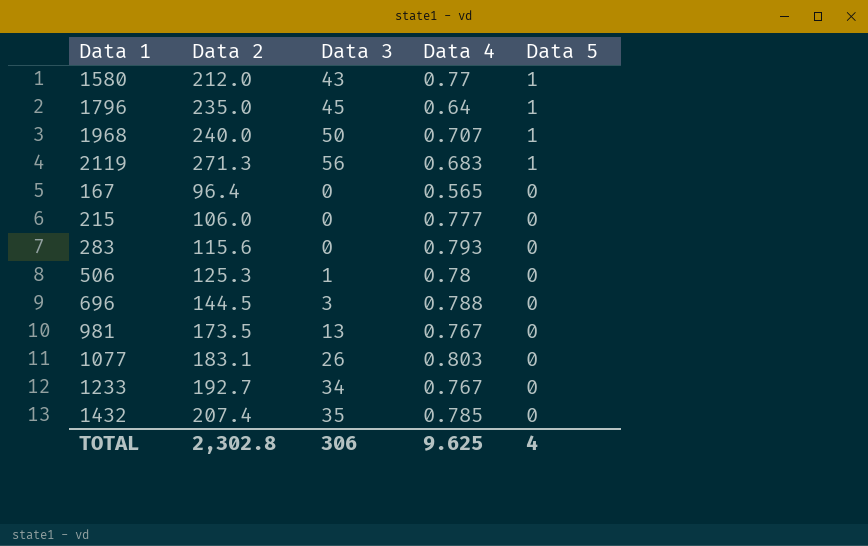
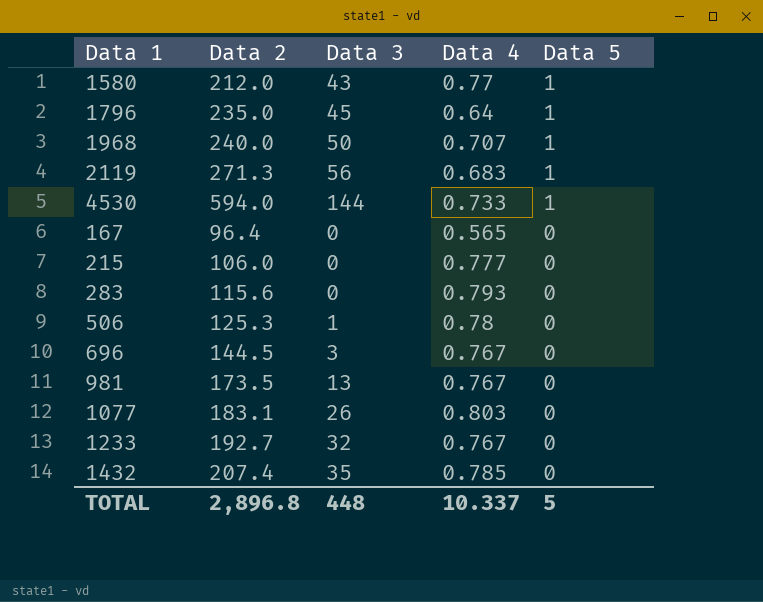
row 4530: none -> 594.0 | 144 | 0.733 | 1
696 | Data 4: 0.788 -> 0.767
1233 | Data 3: 34 -> 32
TOTAL | Data 2: 2,302.8 -> 2,896.8
TOTAL | Data 3: 306 -> 448
TOTAL | Data 4: 9.625 -> 10.337
TOTAL | Data 5: 4 -> 5

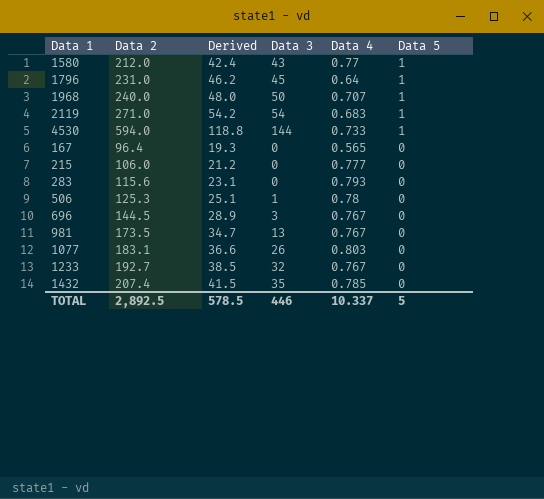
column Derived | formula: none -> [Data 2] * 0.2
1796 | Data 2: 235.0 -> 231.0
2119 | Data 2: 271.3 -> 271.0
2119 | Data 3: 56 -> 54
TOTAL | Data 2: 2,896.8 -> 2,892.5
TOTAL | Data 3: 448 -> 446

